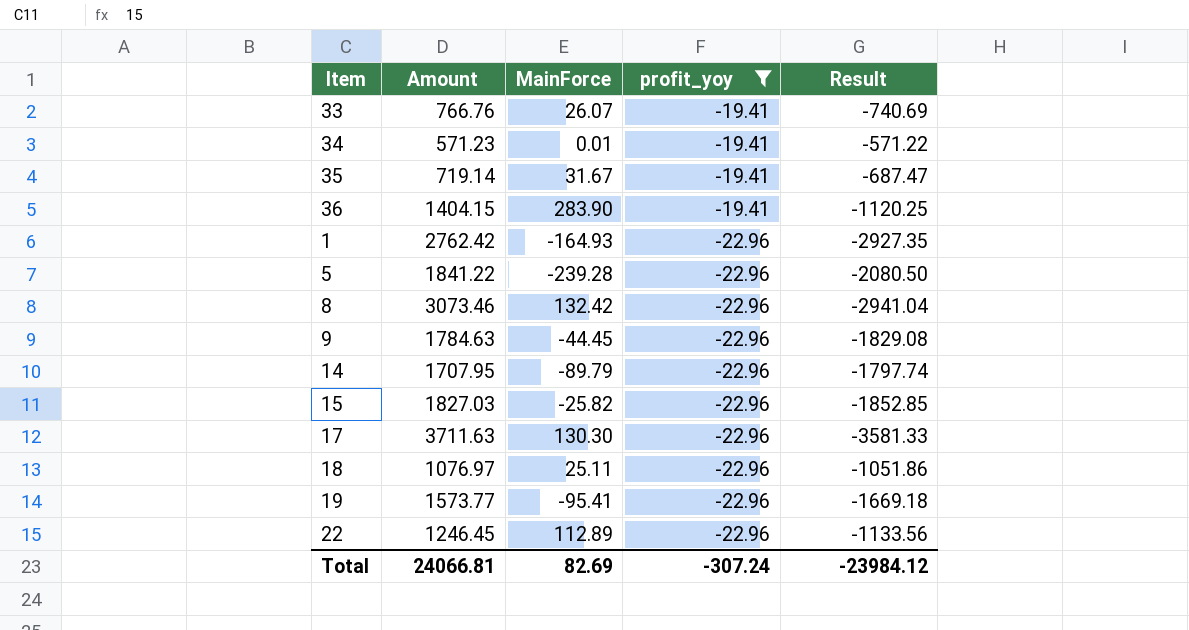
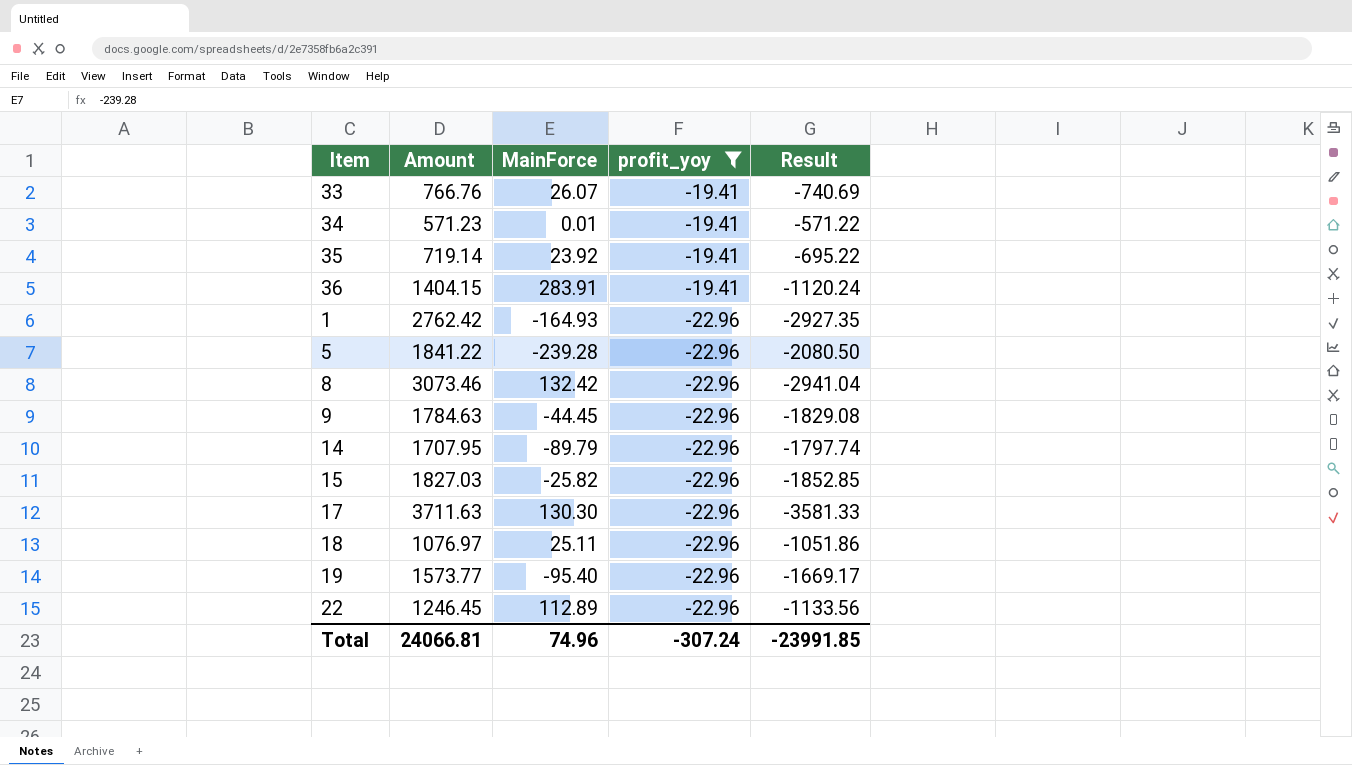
35 | MainForce: 31.67 -> 23.92
35 | Result: -687.47 -> -695.22
36 | MainForce: 283.90 -> 283.91
36 | Result: -1120.25 -> -1120.24
19 | MainForce: -95.41 -> -95.40
19 | Result: -1669.18 -> -1669.17
Total | MainForce: 82.69 -> 74.96
Total | Result: -23984.12 -> -23991.85

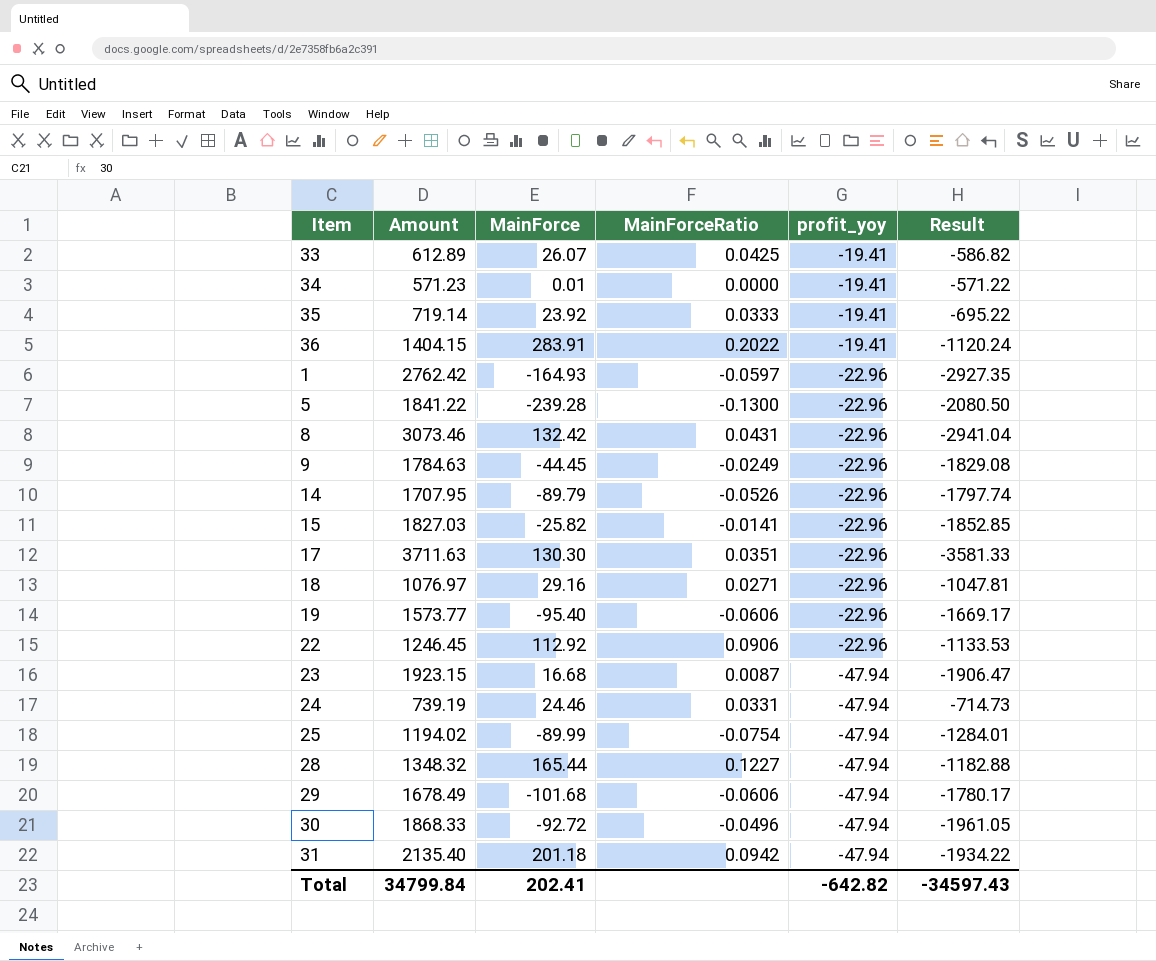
filter: profit_yoy != -47.94 -> none
column MainForceRatio | formula: none -> [MainForce] / [Amount]
33 | Amount: 766.76 -> 612.89
33 | Result: -740.69 -> -586.82
18 | MainForce: 25.11 -> 29.16
18 | Result: -1051.86 -> -1047.81
22 | MainForce: 112.89 -> 112.92
22 | Result: -1133.56 -> -1133.53
Total | Amount: 24066.81 -> 34799.84
Total | MainForce: 74.96 -> 202.41
Total | profit_yoy: -307.24 -> -642.82
Total | Result: -23991.85 -> -34597.43

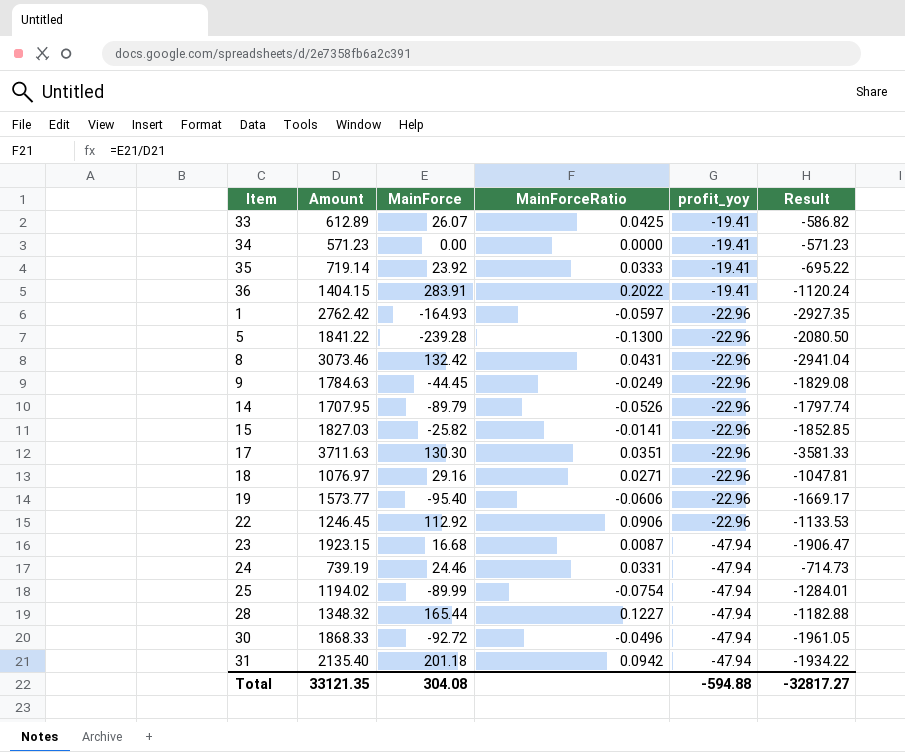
row 29: 1678.49 | -101.68 | -0.0606 | -47.94 | -1780.17 -> none
34 | MainForce: 0.01 -> 0.00
34 | Result: -571.22 -> -571.23
Total | Amount: 34799.84 -> 33121.35
Total | MainForce: 202.41 -> 304.08
Total | profit_yoy: -642.82 -> -594.88
Total | Result: -34597.43 -> -32817.27

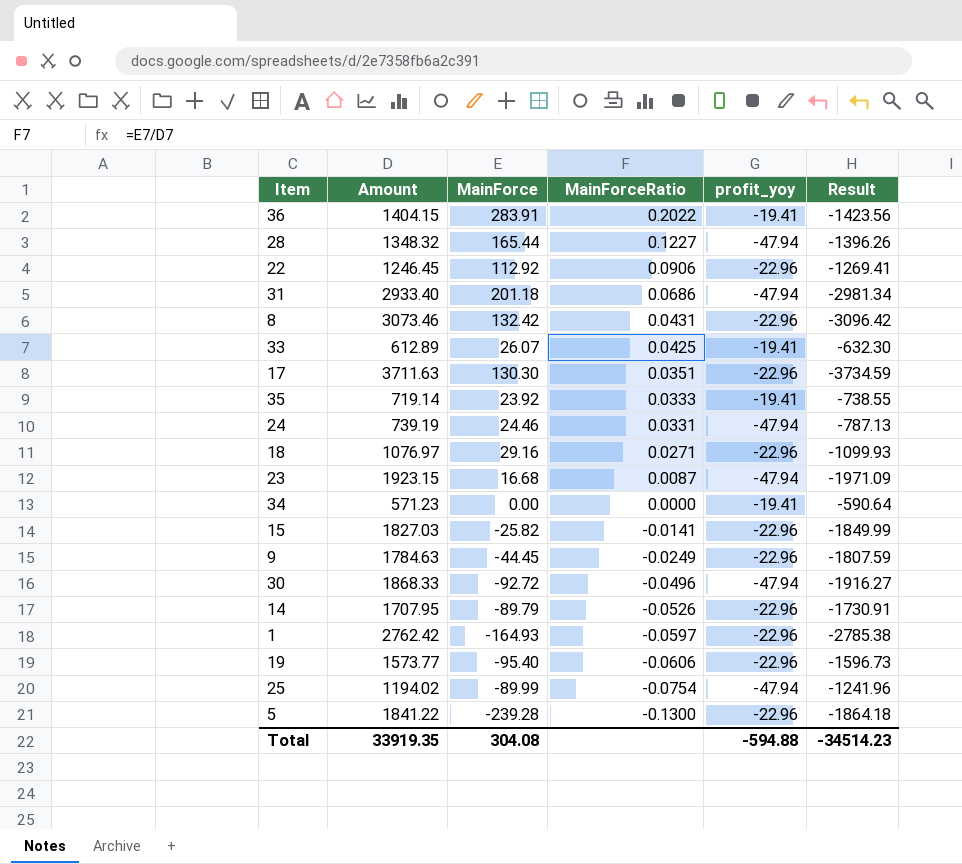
row order: profit_yoy descending -> MainForceRatio descending
column Result | formula: [MainForce] - [Amount] -> [profit_yoy] - [Amount]
31 | Amount: 2135.40 -> 2933.40
31 | MainForceRatio: 0.0942 -> 0.0686
Total | Amount: 33121.35 -> 33919.35
Total | Result: -32817.27 -> -34514.23

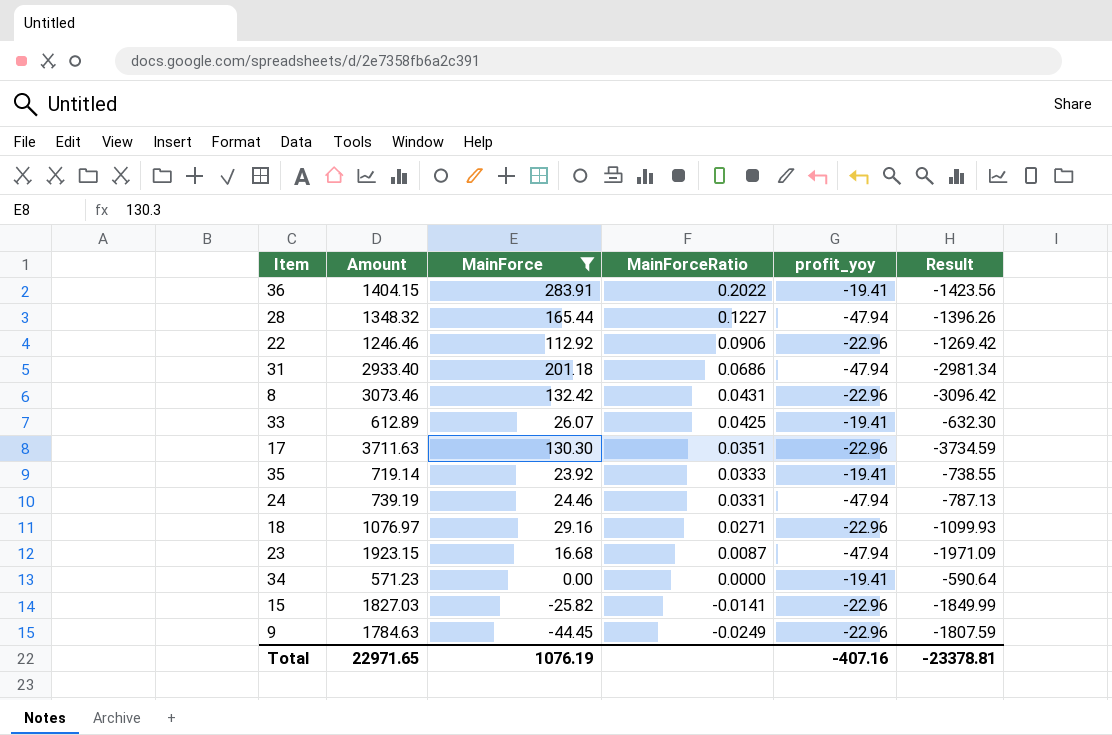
filter: none -> MainForce >= -44.45
22 | Amount: 1246.45 -> 1246.46
22 | Result: -1269.41 -> -1269.42
Total | Amount: 33919.35 -> 22971.65
Total | MainForce: 304.08 -> 1076.19
Total | profit_yoy: -594.88 -> -407.16
Total | Result: -34514.23 -> -23378.81

